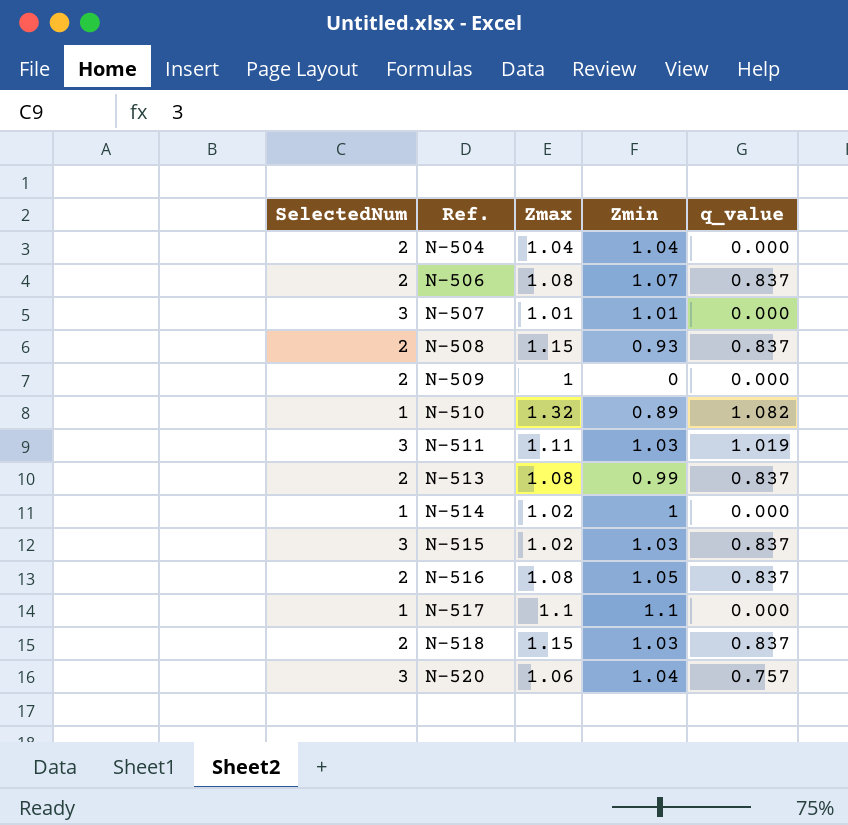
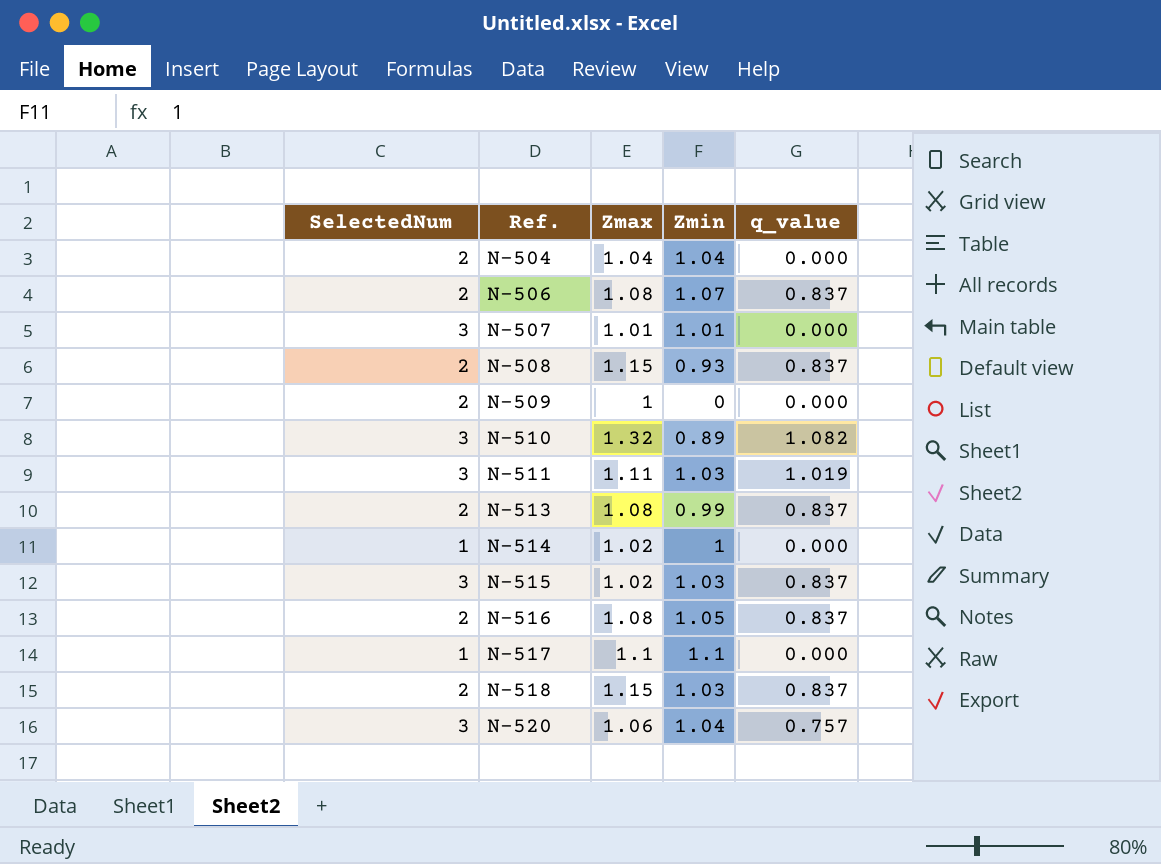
N-510 | SelectedNum: 1 -> 3

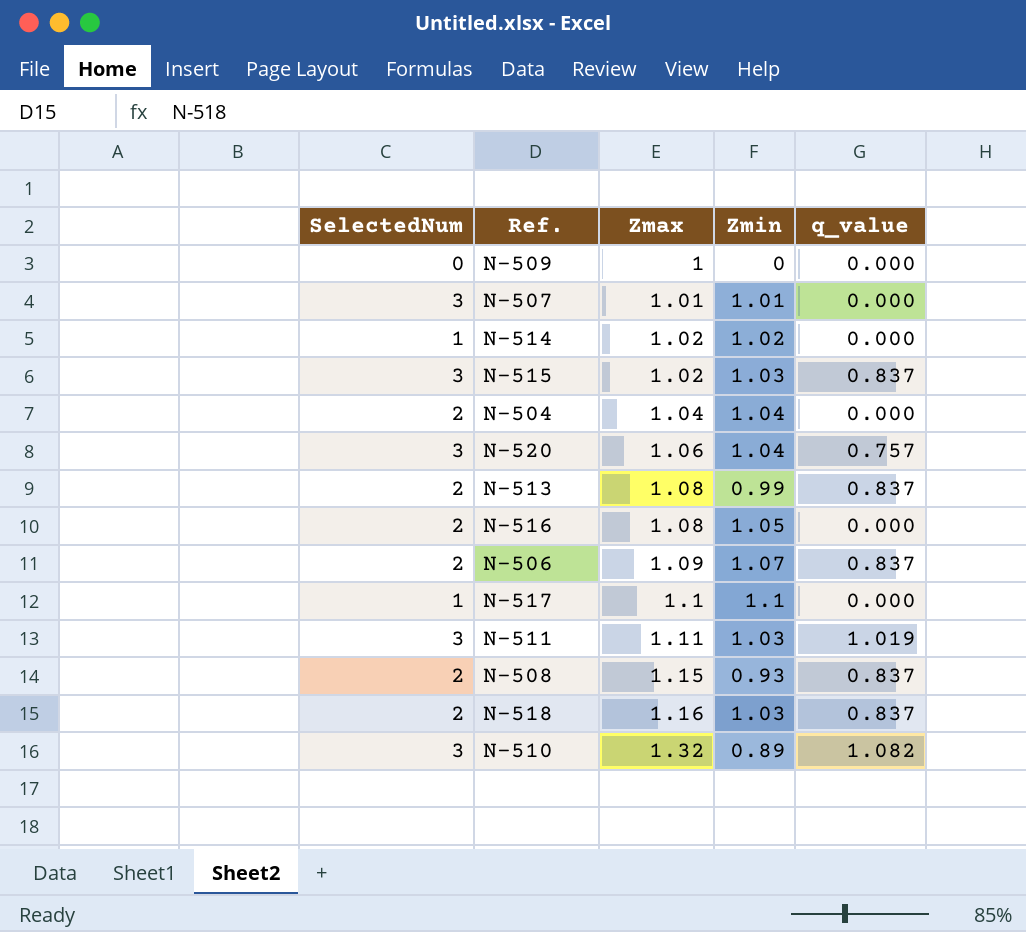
row order: Ref. ascending -> Zmax ascending
N-509 | SelectedNum: 2 -> 0
N-514 | Zmin: 1 -> 1.02
N-516 | q_value: 0.837 -> 0.000
N-506 | Zmax: 1.08 -> 1.09
N-518 | Zmax: 1.15 -> 1.16

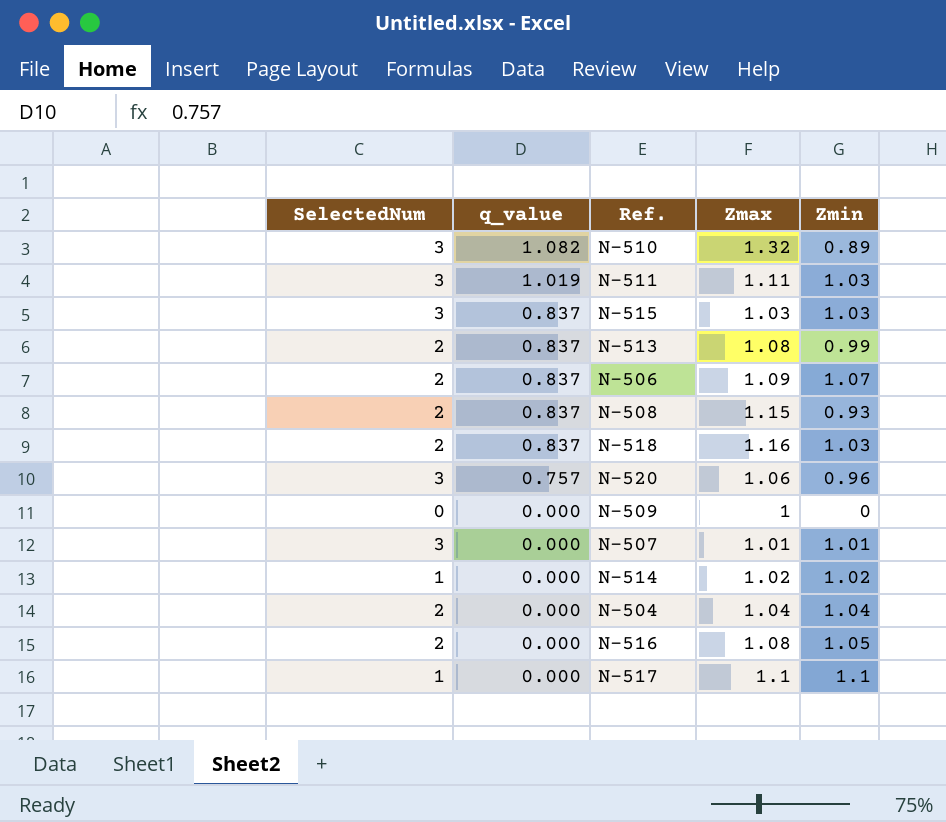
row order: Zmax ascending -> q_value descending
column q_value | position: 5 -> 2
N-515 | Zmax: 1.02 -> 1.03
N-520 | Zmin: 1.04 -> 0.96

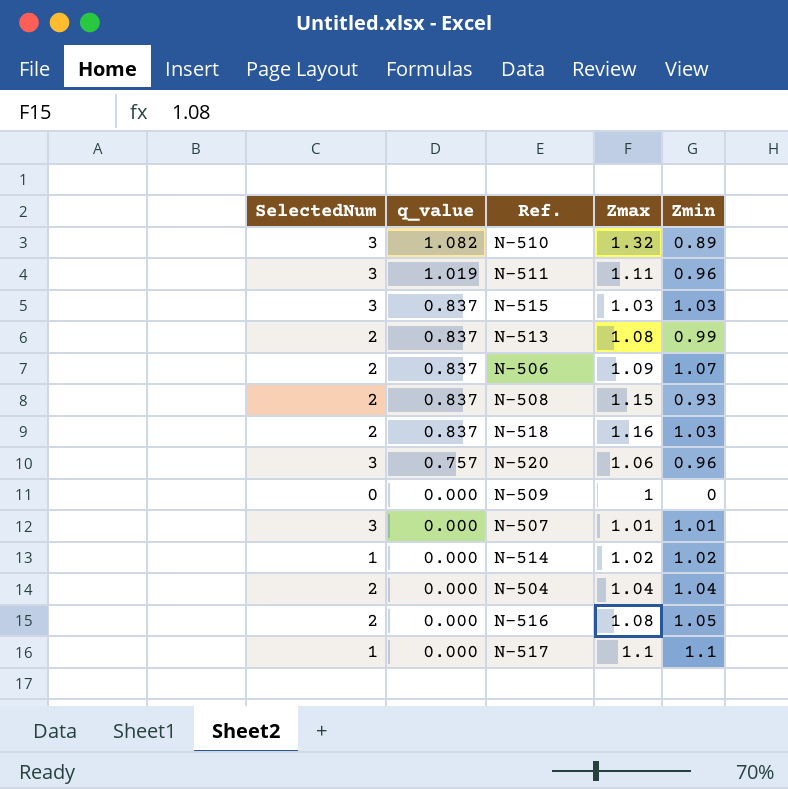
N-511 | Zmin: 1.03 -> 0.96

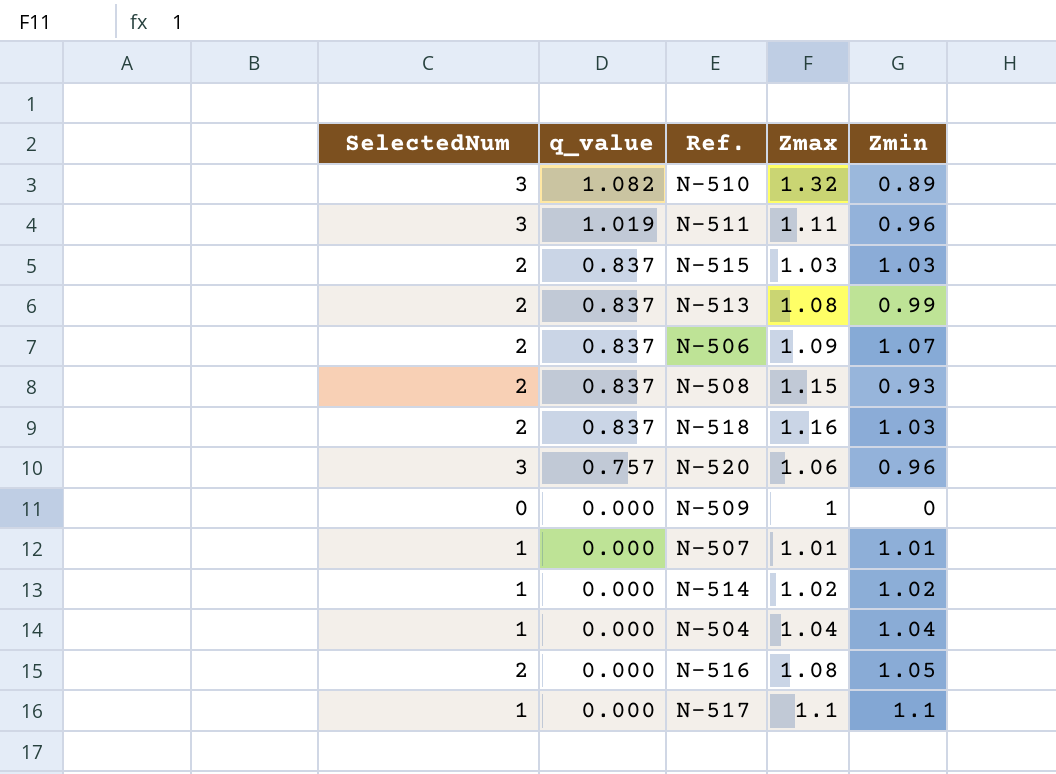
N-515 | SelectedNum: 3 -> 2
N-507 | SelectedNum: 3 -> 1
N-504 | SelectedNum: 2 -> 1

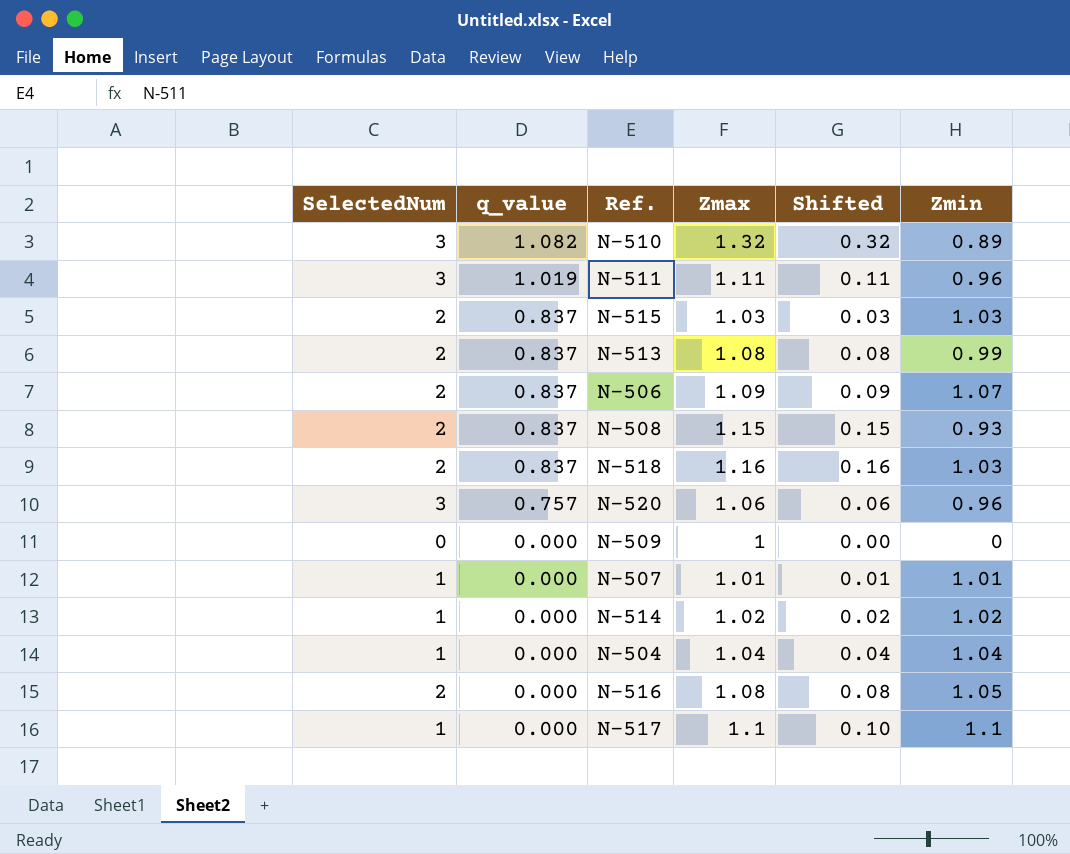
column Shifted | formula: none -> [Zmax] - 1

